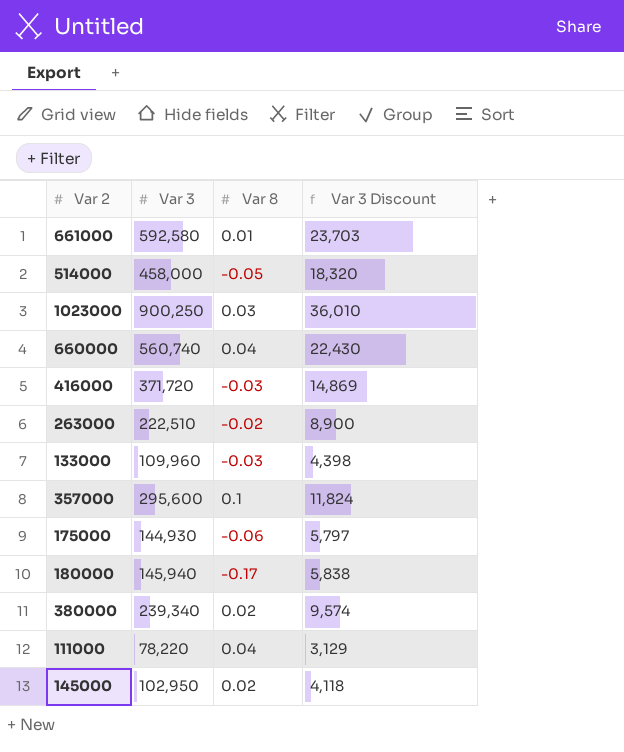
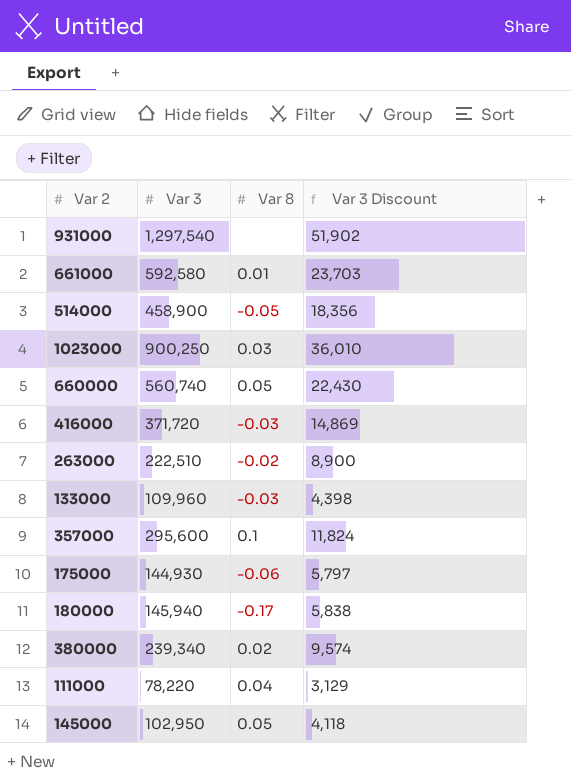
row 931000: none -> 1,297,540 | none | 51,902
514000 | Var 3: 458,000 -> 458,900
514000 | Var 3 Discount: 18,320 -> 18,356
660000 | Var 8: 0.04 -> 0.05
145000 | Var 8: 0.02 -> 0.05

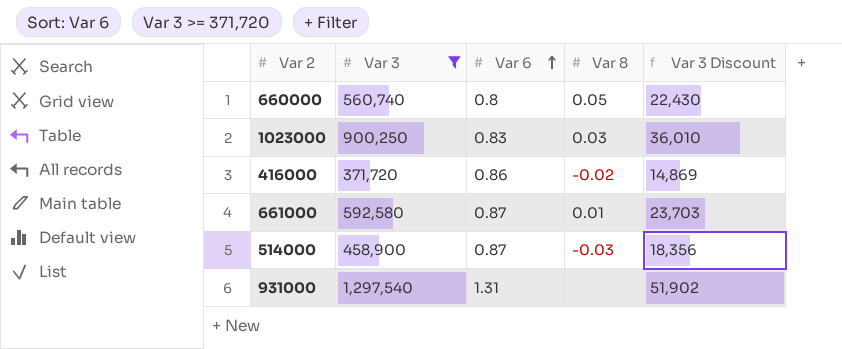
filter: none -> Var 3 >= 371,720
row order: none -> Var 6 ascending
column Var 6 | position: none -> 3
416000 | Var 8: -0.03 -> -0.02
514000 | Var 8: -0.05 -> -0.03

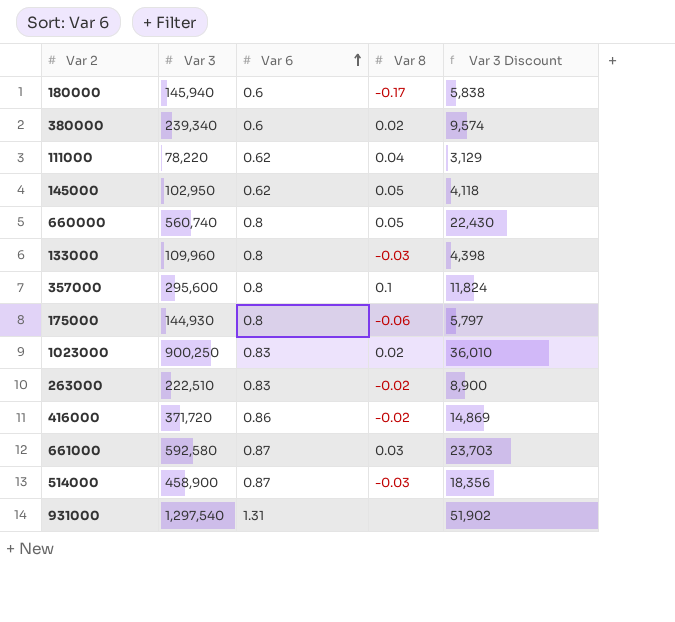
filter: Var 3 >= 371,720 -> none
1023000 | Var 8: 0.03 -> 0.02
661000 | Var 8: 0.01 -> 0.03

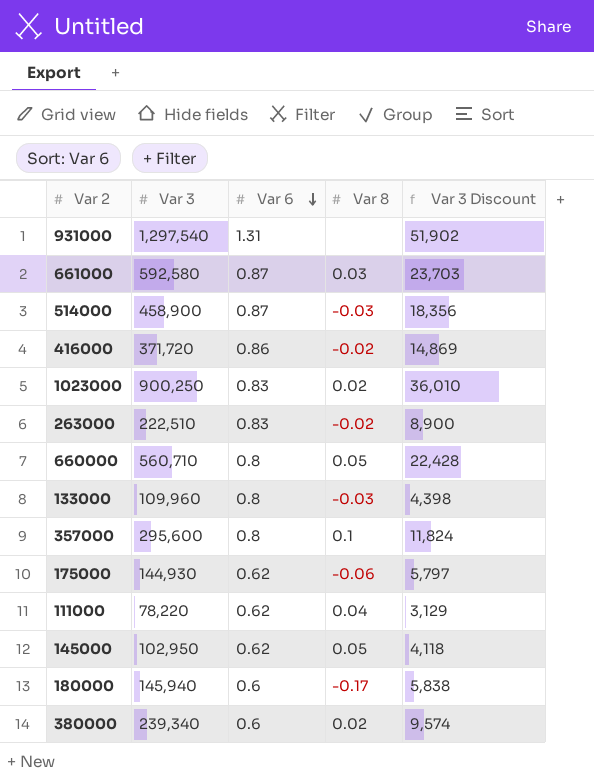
row order: Var 6 ascending -> Var 6 descending
660000 | Var 3: 560,740 -> 560,710
660000 | Var 3 Discount: 22,430 -> 22,428
175000 | Var 6: 0.8 -> 0.62

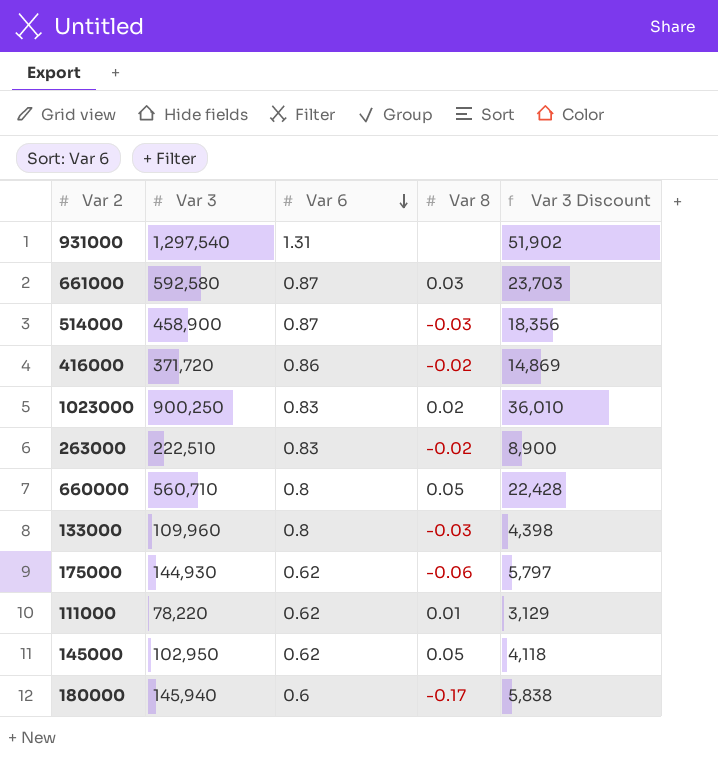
row 357000: 295,600 | 0.8 | 0.1 | 11,824 -> none
row 380000: 239,340 | 0.6 | 0.02 | 9,574 -> none
111000 | Var 8: 0.04 -> 0.01

